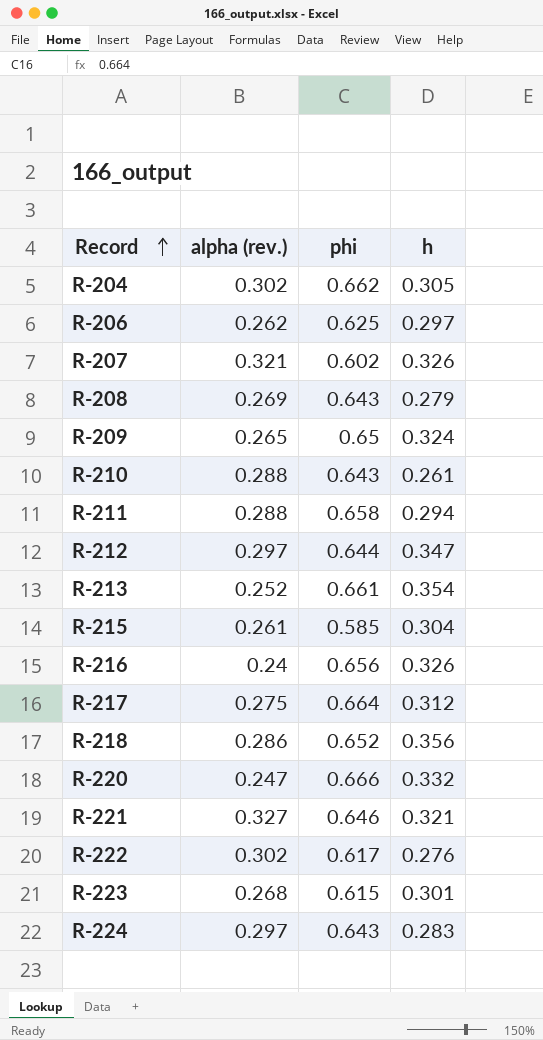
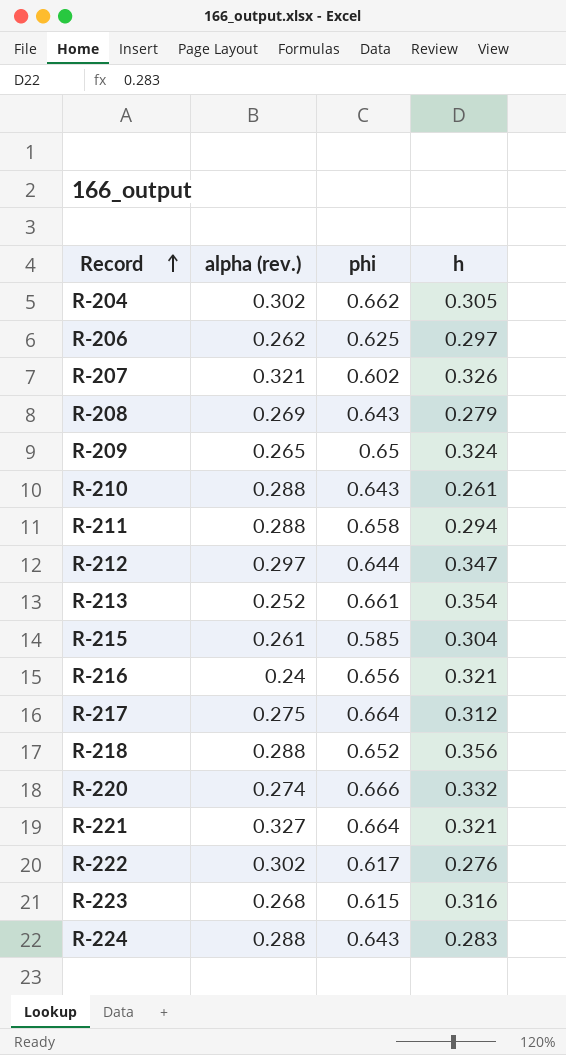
R-216 | h: 0.326 -> 0.321
R-218 | alpha (rev.): 0.286 -> 0.288
R-220 | alpha (rev.): 0.247 -> 0.274
R-221 | phi: 0.646 -> 0.664
R-223 | h: 0.301 -> 0.316
R-224 | alpha (rev.): 0.297 -> 0.288

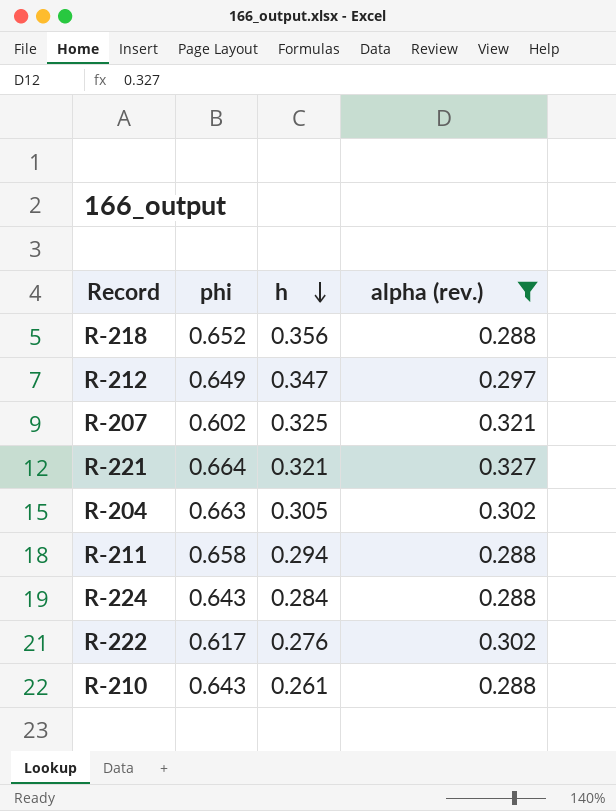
filter: none -> alpha (rev.) >= 0.288
row order: Record ascending -> h descending
column alpha (rev.) | position: 2 -> 4
R-212 | phi: 0.644 -> 0.649
R-207 | h: 0.326 -> 0.325
R-204 | phi: 0.662 -> 0.663
R-224 | h: 0.283 -> 0.284

